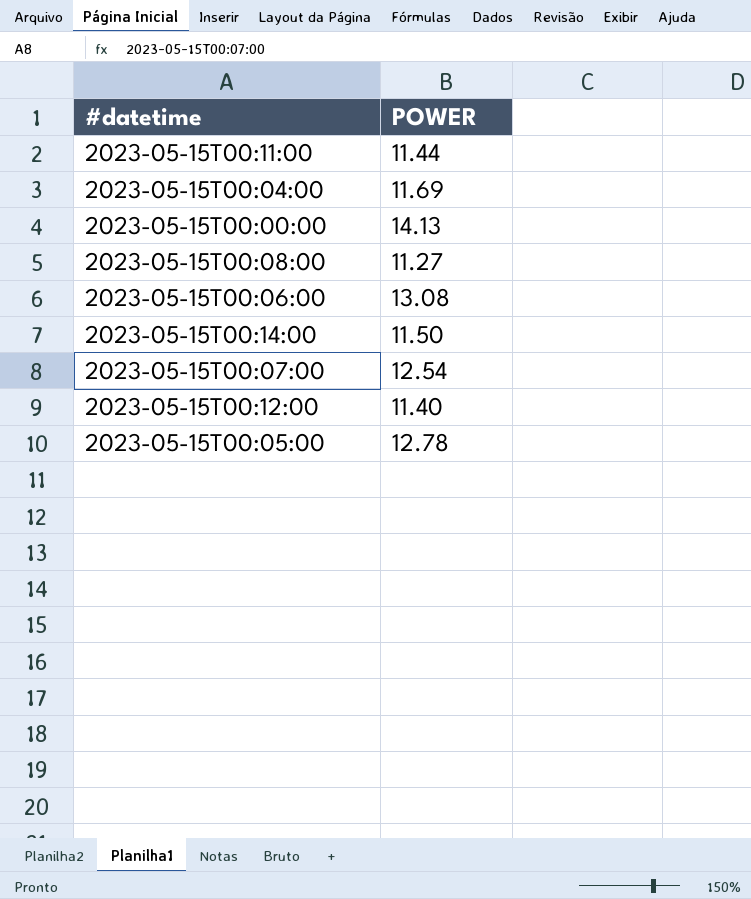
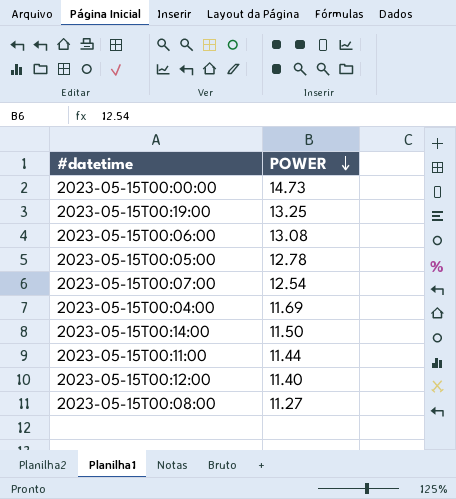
row order: none -> POWER descending
2023-05-15T00:00:00 | POWER: 14.13 -> 14.73
row 2023-05-15T00:19:00: none -> 13.25

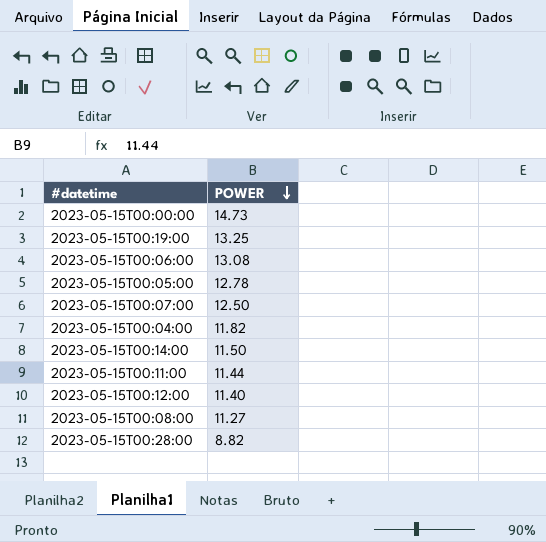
2023-05-15T00:07:00 | POWER: 12.54 -> 12.50
2023-05-15T00:04:00 | POWER: 11.69 -> 11.82
row 2023-05-15T00:28:00: none -> 8.82

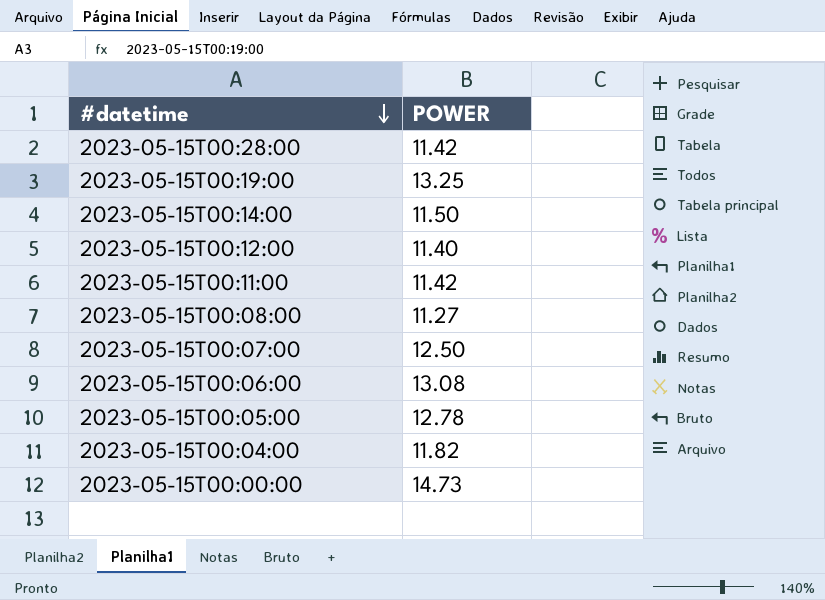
row order: POWER descending -> #datetime descending
2023-05-15T00:28:00 | POWER: 8.82 -> 11.42
2023-05-15T00:11:00 | POWER: 11.44 -> 11.42

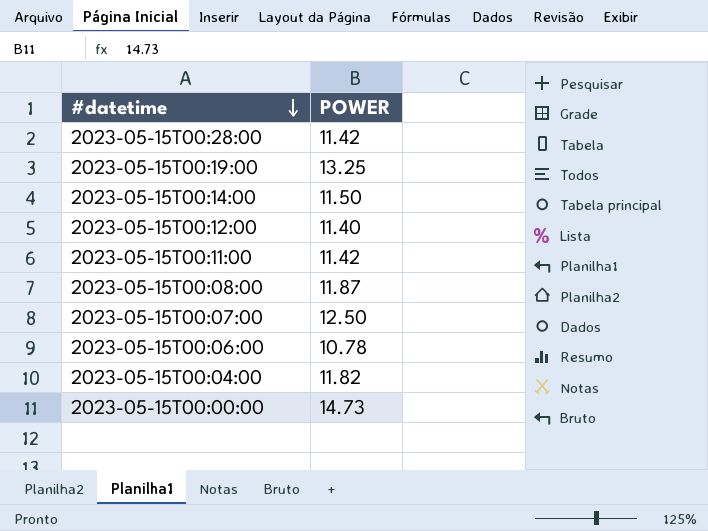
row 2023-05-15T00:05:00: 12.78 -> none
2023-05-15T00:08:00 | POWER: 11.27 -> 11.87
2023-05-15T00:06:00 | POWER: 13.08 -> 10.78

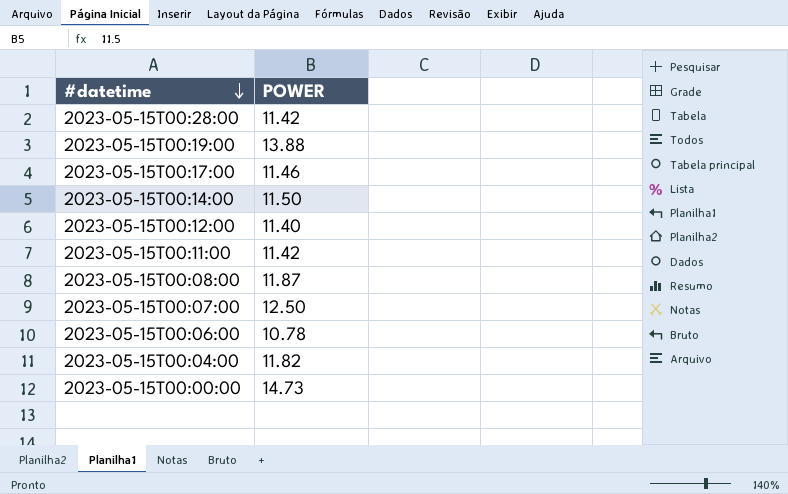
2023-05-15T00:19:00 | POWER: 13.25 -> 13.88
row 2023-05-15T00:17:00: none -> 11.46

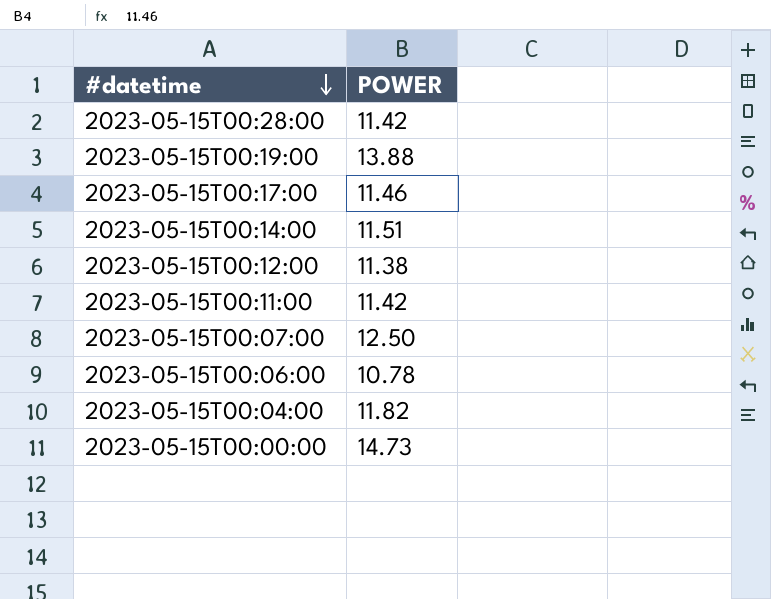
row 2023-05-15T00:08:00: 11.87 -> none
2023-05-15T00:14:00 | POWER: 11.50 -> 11.51
2023-05-15T00:12:00 | POWER: 11.40 -> 11.38

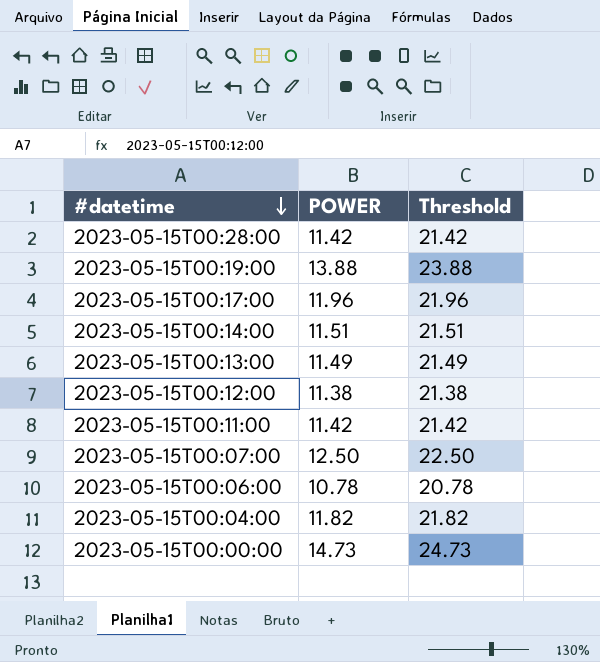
column Threshold | formula: none -> [POWER] + 10
2023-05-15T00:17:00 | POWER: 11.46 -> 11.96
row 2023-05-15T00:13:00: none -> 11.49 | 21.49

